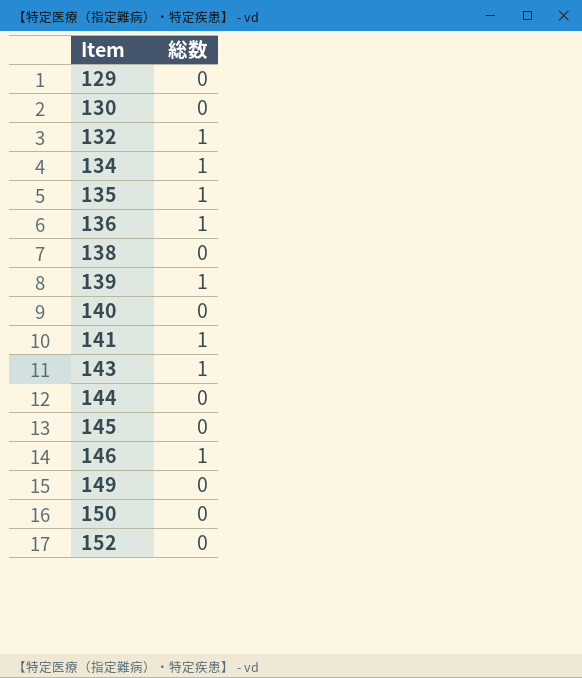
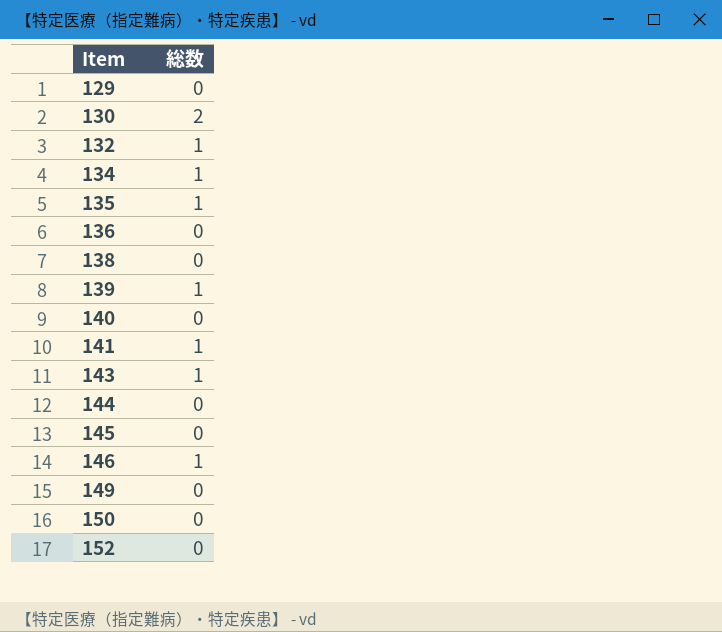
130 | 総数: 0 -> 2
136 | 総数: 1 -> 0

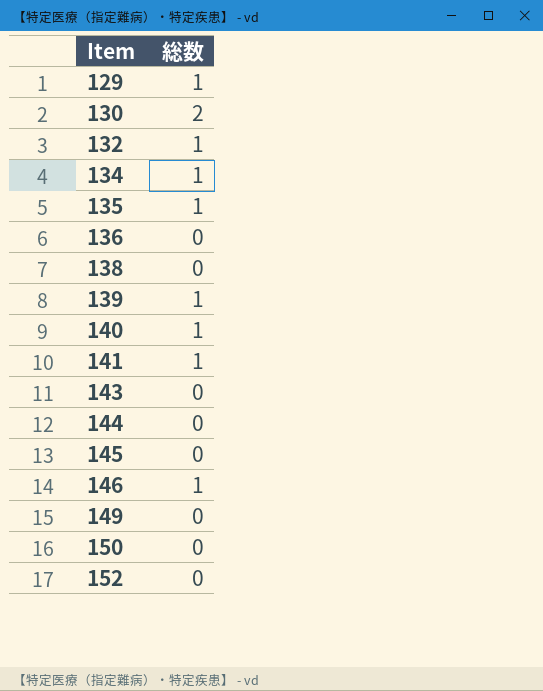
129 | 総数: 0 -> 1
140 | 総数: 0 -> 1
143 | 総数: 1 -> 0

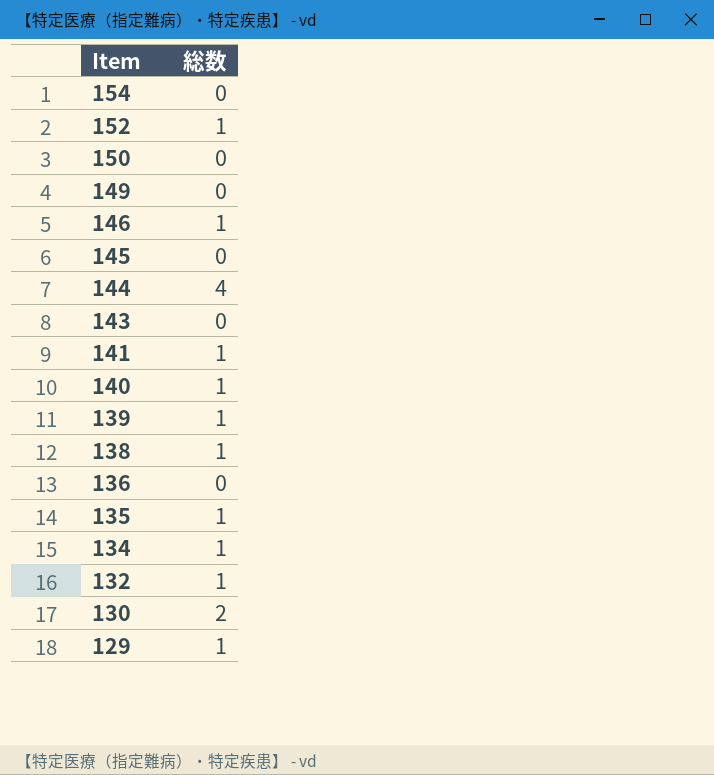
row order: Item ascending -> Item descending
row 154: none -> 0
152 | 総数: 0 -> 1
144 | 総数: 0 -> 4
138 | 総数: 0 -> 1

